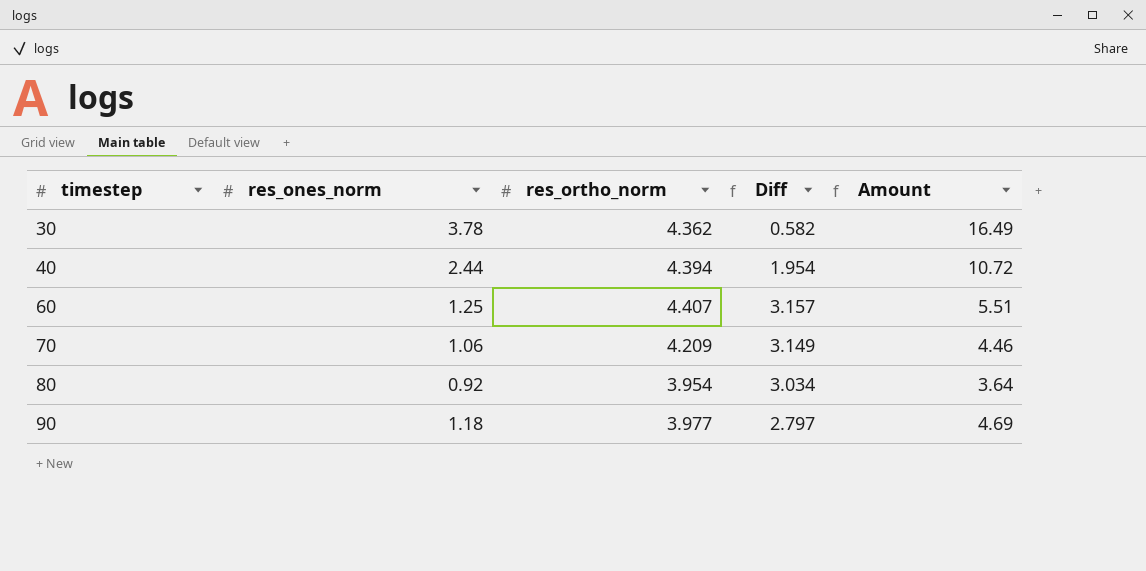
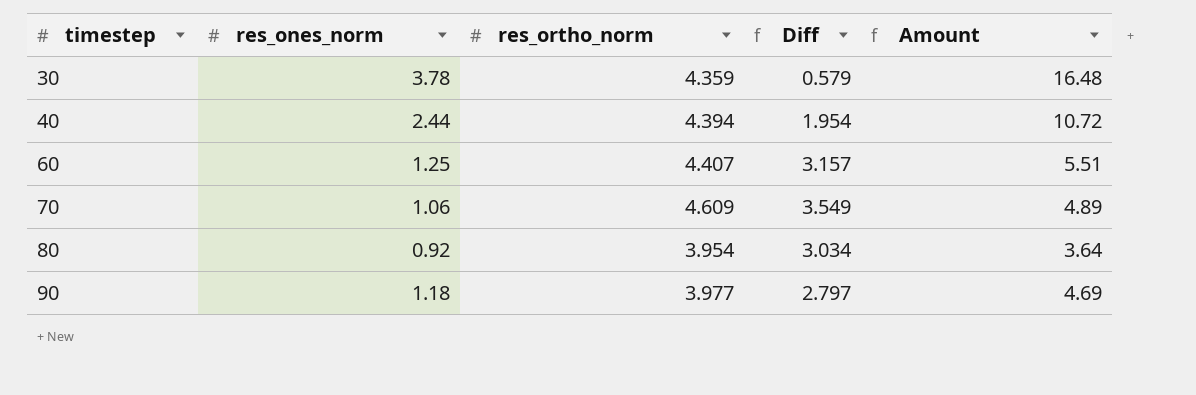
30 | res_ortho_norm: 4.362 -> 4.359
30 | Diff: 0.582 -> 0.579
30 | Amount: 16.49 -> 16.48
70 | res_ortho_norm: 4.209 -> 4.609
70 | Diff: 3.149 -> 3.549
70 | Amount: 4.46 -> 4.89

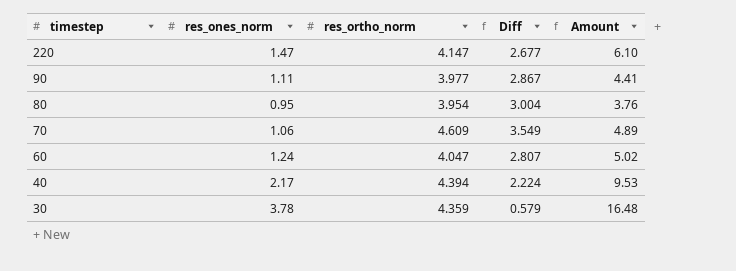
row order: timestep ascending -> timestep descending
row 220: none -> 1.47 | 4.147 | 2.677 | 6.10
90 | res_ones_norm: 1.18 -> 1.11
90 | Diff: 2.797 -> 2.867
90 | Amount: 4.69 -> 4.41
80 | res_ones_norm: 0.92 -> 0.95
80 | Diff: 3.034 -> 3.004
80 | Amount: 3.64 -> 3.76
60 | res_ones_norm: 1.25 -> 1.24
60 | res_ortho_norm: 4.407 -> 4.047
60 | Diff: 3.157 -> 2.807
60 | Amount: 5.51 -> 5.02
40 | res_ones_norm: 2.44 -> 2.17
40 | Diff: 1.954 -> 2.224
40 | Amount: 10.72 -> 9.53

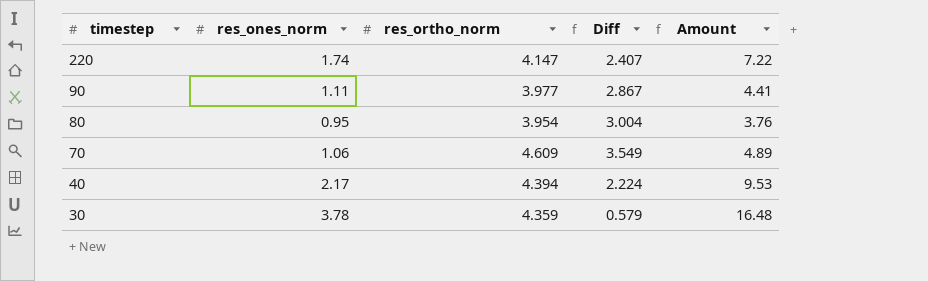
row 60: 1.24 | 4.047 | 2.807 | 5.02 -> none
220 | res_ones_norm: 1.47 -> 1.74
220 | Diff: 2.677 -> 2.407
220 | Amount: 6.10 -> 7.22

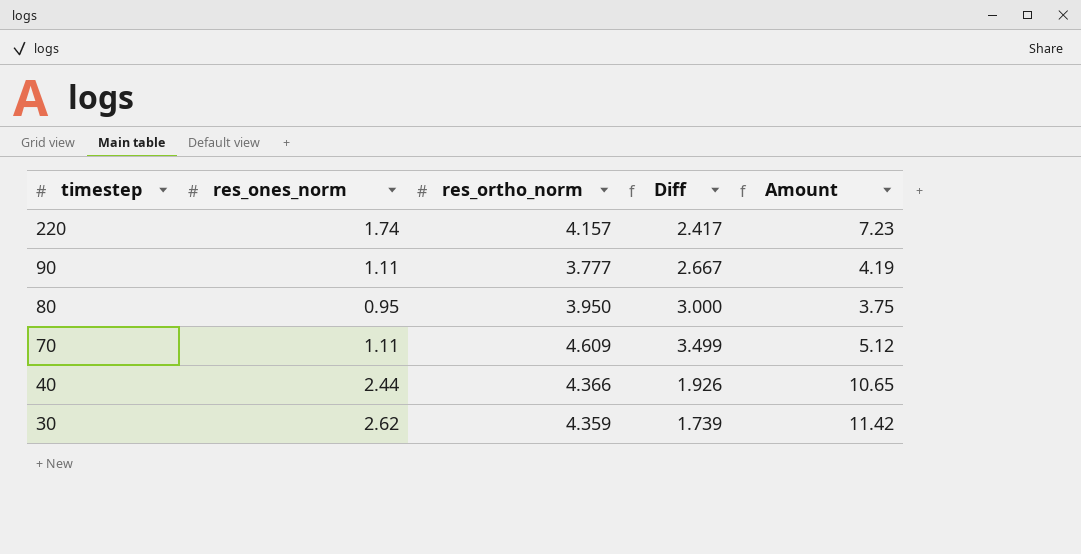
220 | res_ortho_norm: 4.147 -> 4.157
220 | Diff: 2.407 -> 2.417
220 | Amount: 7.22 -> 7.23
90 | res_ortho_norm: 3.977 -> 3.777
90 | Diff: 2.867 -> 2.667
90 | Amount: 4.41 -> 4.19
80 | res_ortho_norm: 3.954 -> 3.950
80 | Diff: 3.004 -> 3.000
80 | Amount: 3.76 -> 3.75
70 | res_ones_norm: 1.06 -> 1.11
70 | Diff: 3.549 -> 3.499
70 | Amount: 4.89 -> 5.12
40 | res_ones_norm: 2.17 -> 2.44
40 | res_ortho_norm: 4.394 -> 4.366
40 | Diff: 2.224 -> 1.926
40 | Amount: 9.53 -> 10.65
30 | res_ones_norm: 3.78 -> 2.62
30 | Diff: 0.579 -> 1.739
30 | Amount: 16.48 -> 11.42

